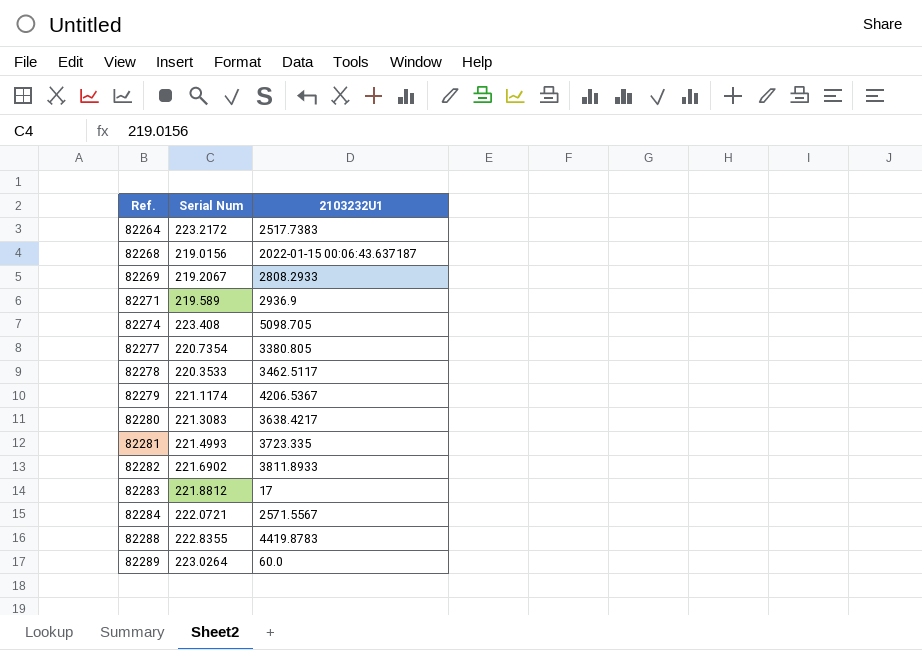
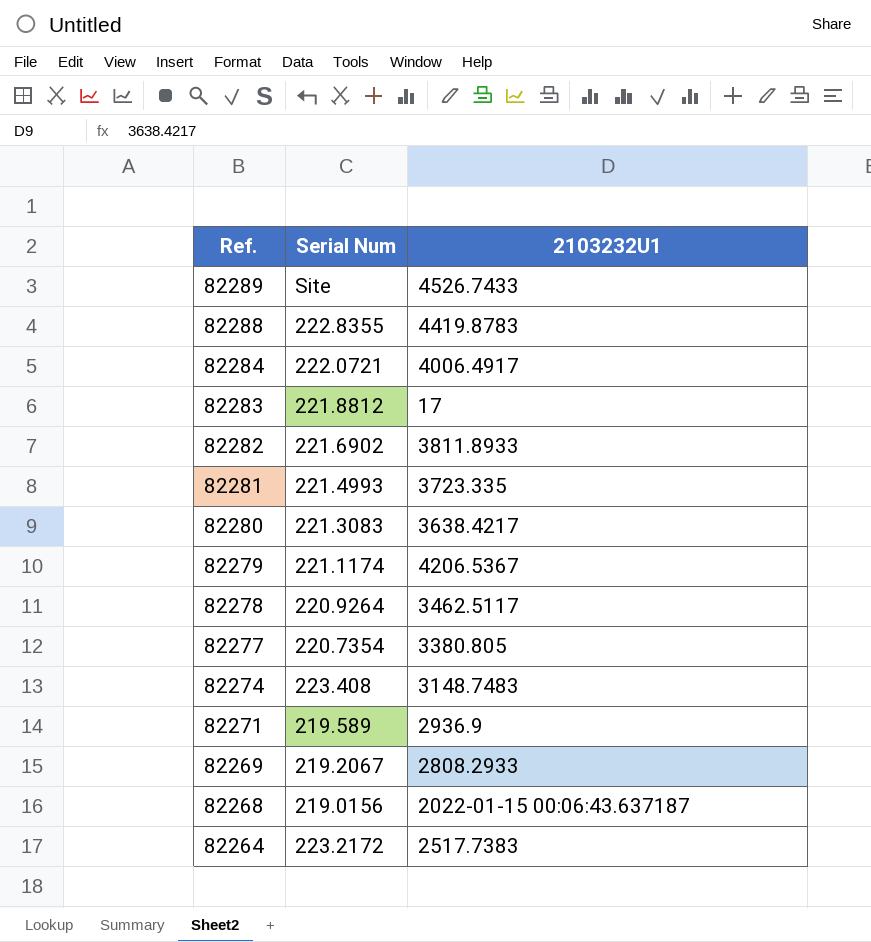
row order: Ref. ascending -> Ref. descending
82289 | Serial Num: 223.0264 -> Site
82289 | 2103232U1: 60.0 -> 4526.7433
82284 | 2103232U1: 2571.5567 -> 4006.4917
82278 | Serial Num: 220.3533 -> 220.9264
82274 | 2103232U1: 5098.705 -> 3148.7483

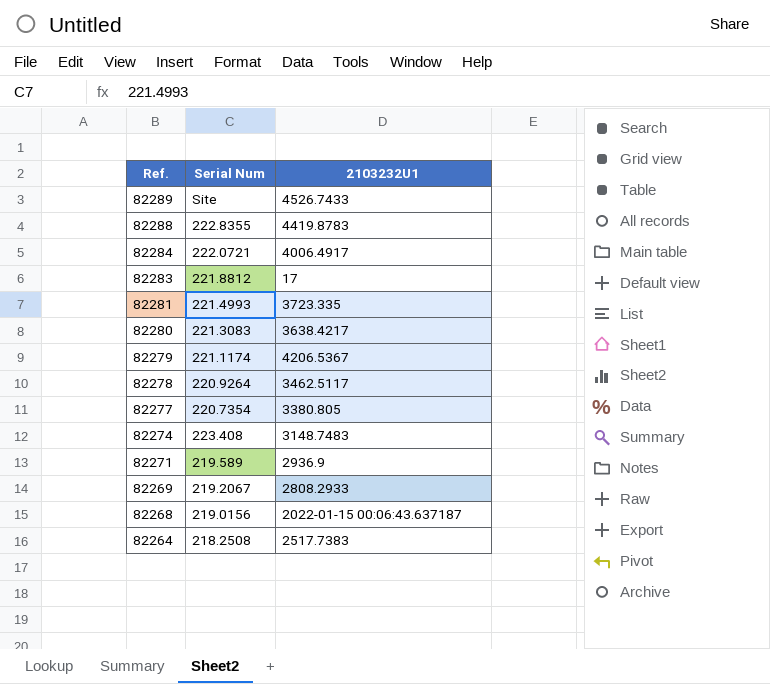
row 82282: 221.6902 | 3811.8933 -> none
82264 | Serial Num: 223.2172 -> 218.2508

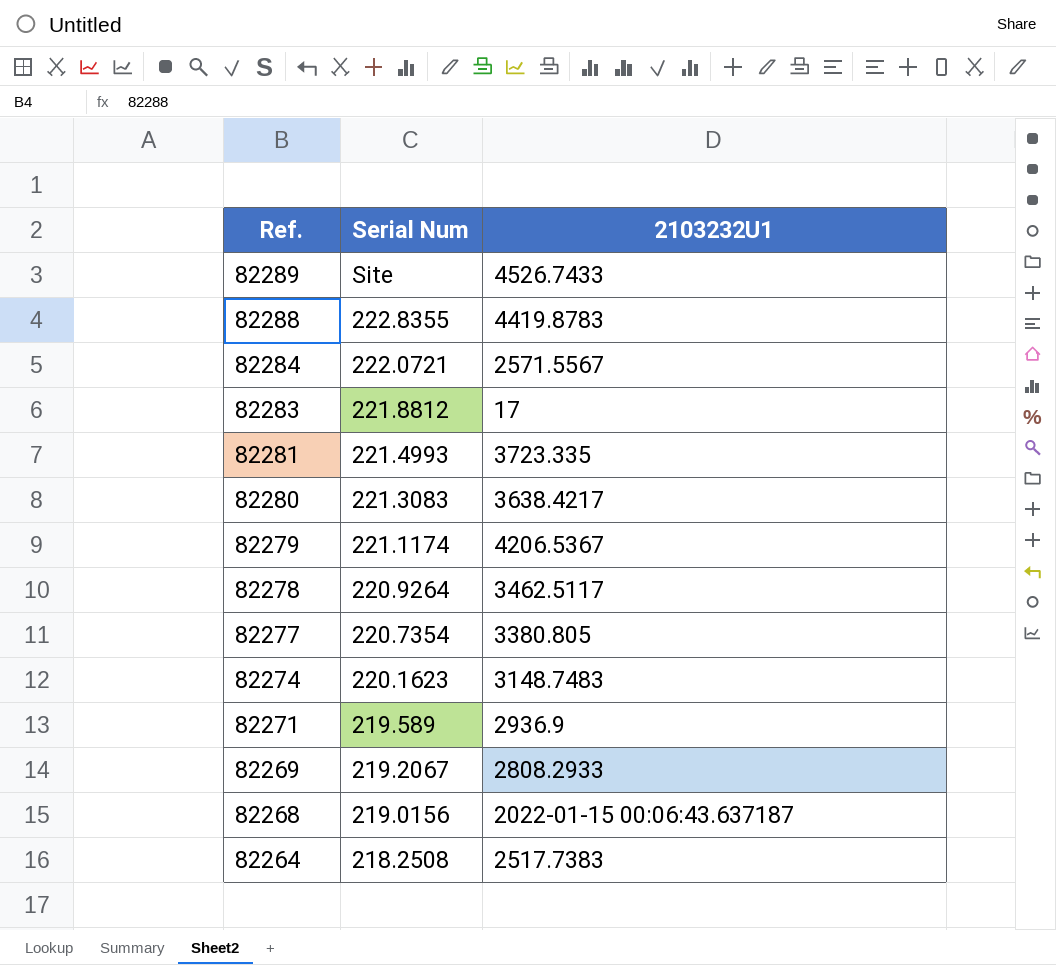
82284 | 2103232U1: 4006.4917 -> 2571.5567
82274 | Serial Num: 223.408 -> 220.1623

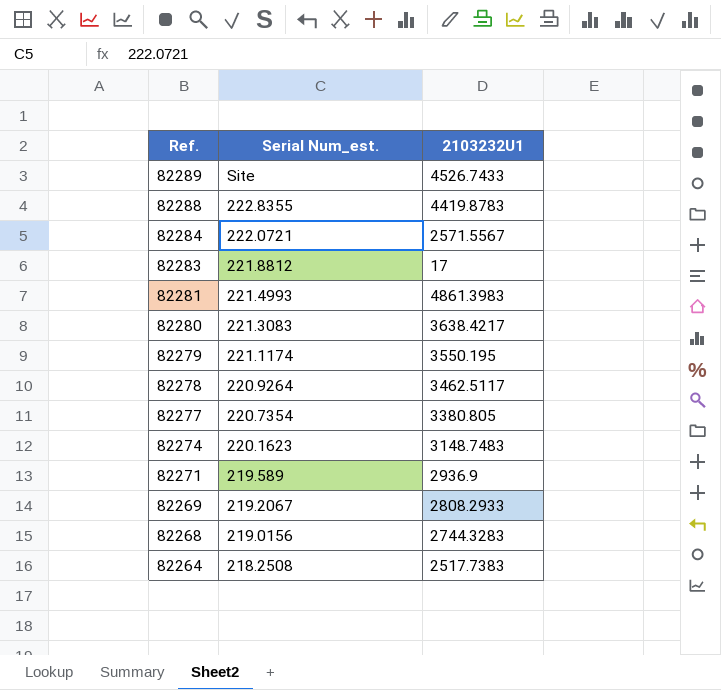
column name: Serial Num -> Serial Num_est.
82281 | 2103232U1: 3723.335 -> 4861.3983
82279 | 2103232U1: 4206.5367 -> 3550.195
82268 | 2103232U1: 2022-01-15 00:06:43.637187 -> 2744.3283

